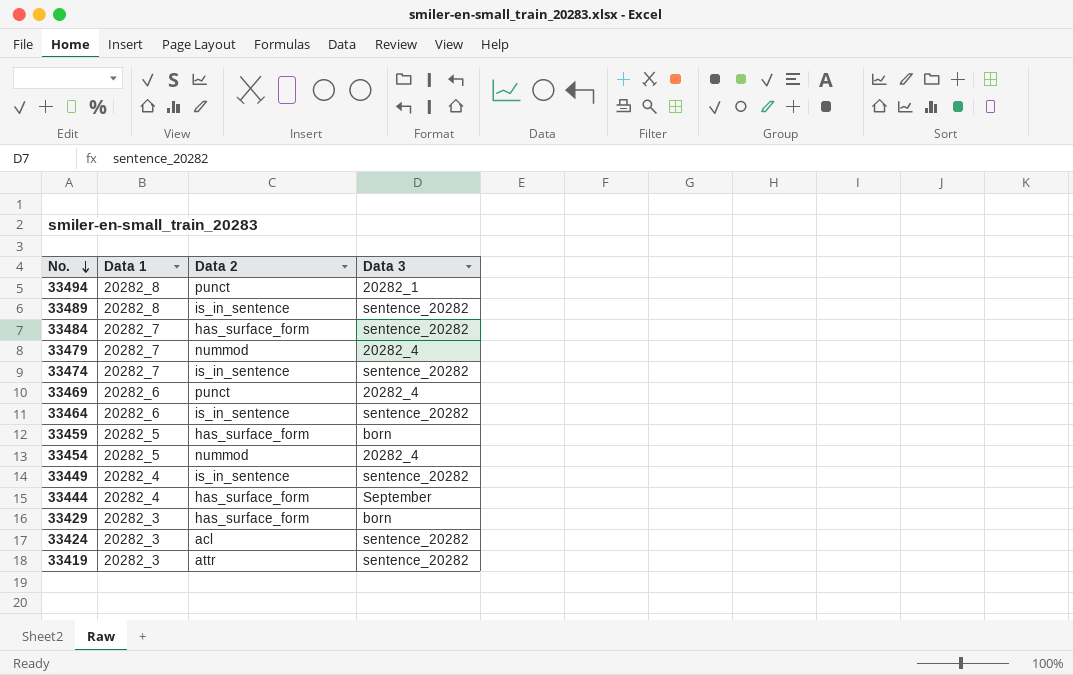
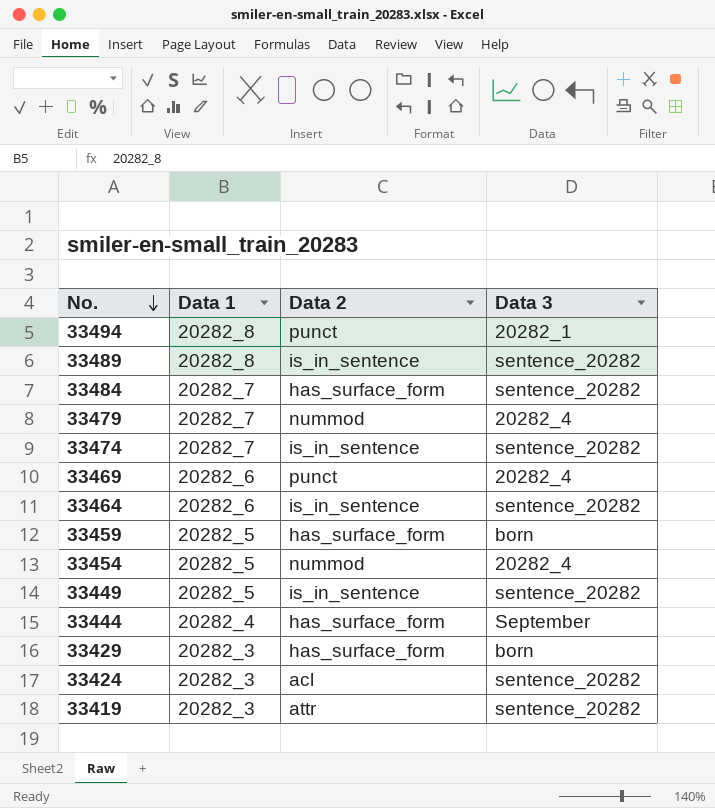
33449 | Data 1: 20282_4 -> 20282_5

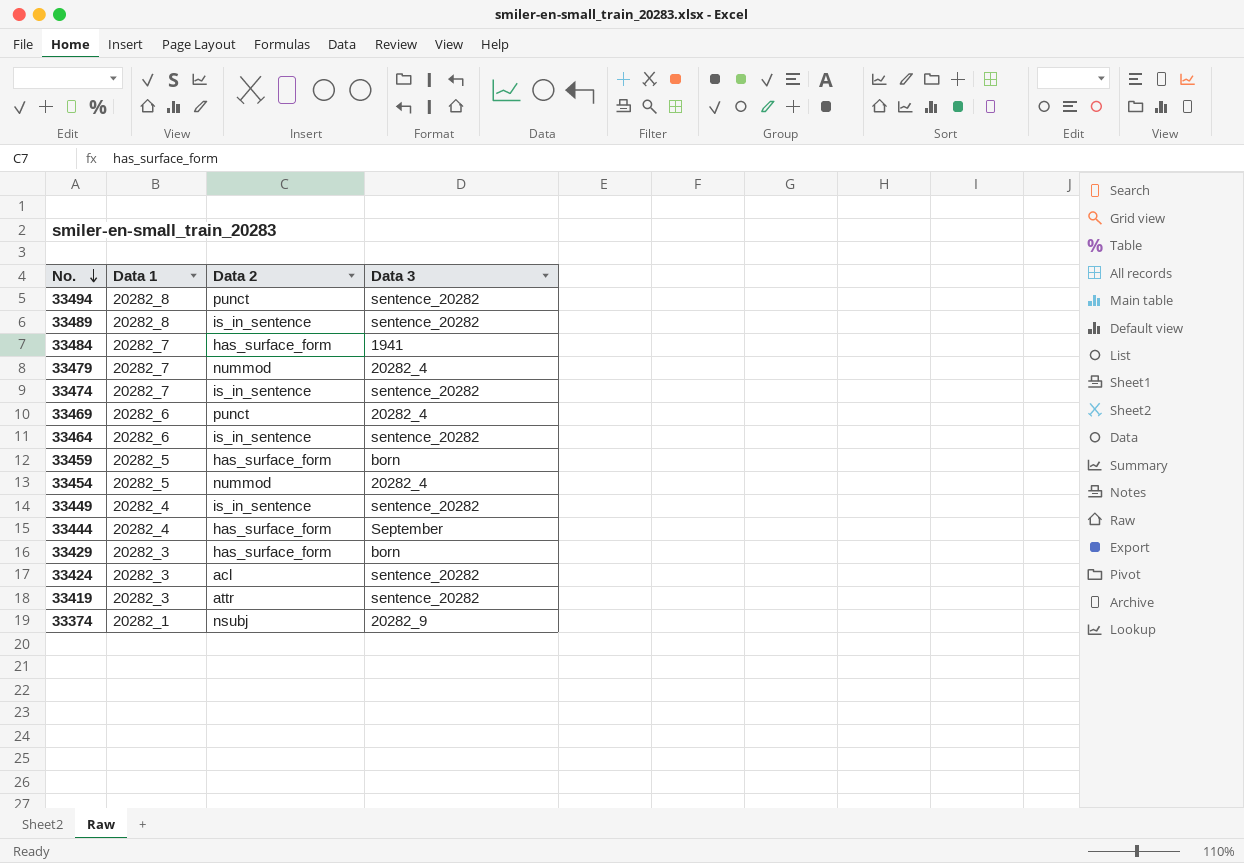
33494 | Data 3: 20282_1 -> sentence_20282
33484 | Data 3: sentence_20282 -> 1941
33449 | Data 1: 20282_5 -> 20282_4
row 33374: none -> 20282_1 | nsubj | 20282_9

